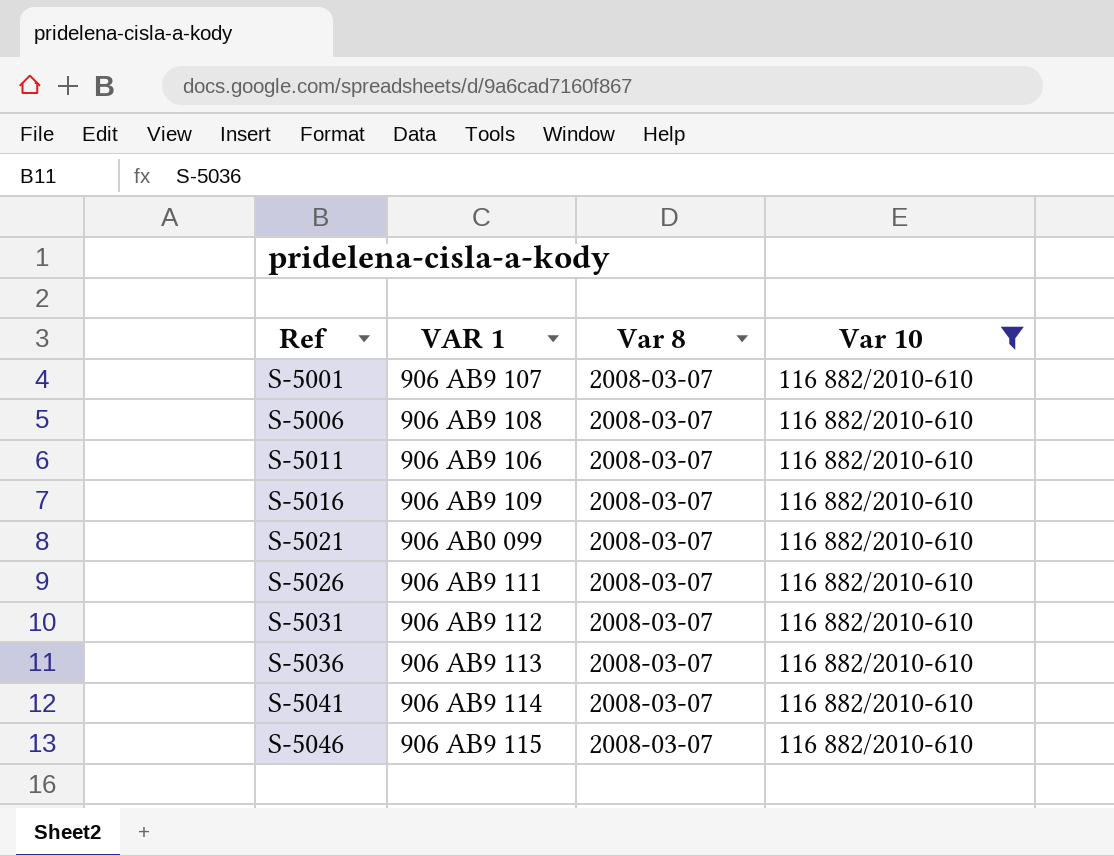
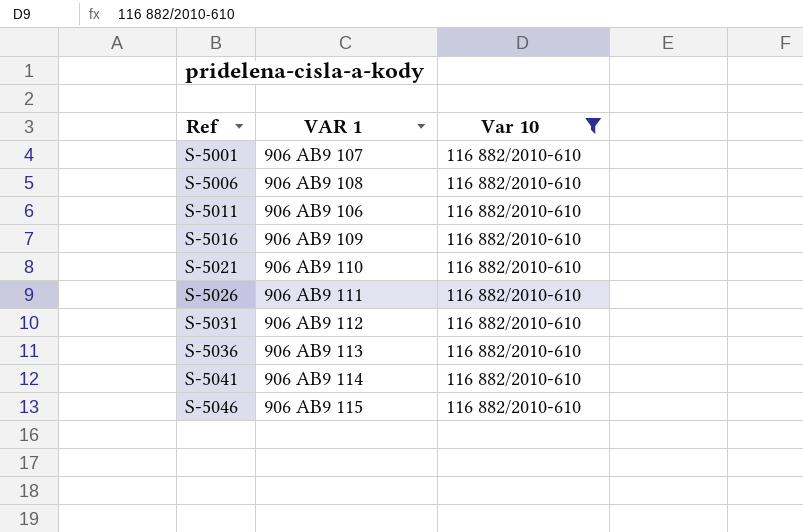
column Var 8 | position: 3 -> none
S-5021 | VAR 1: 906 AB0 099 -> 906 AB9 110

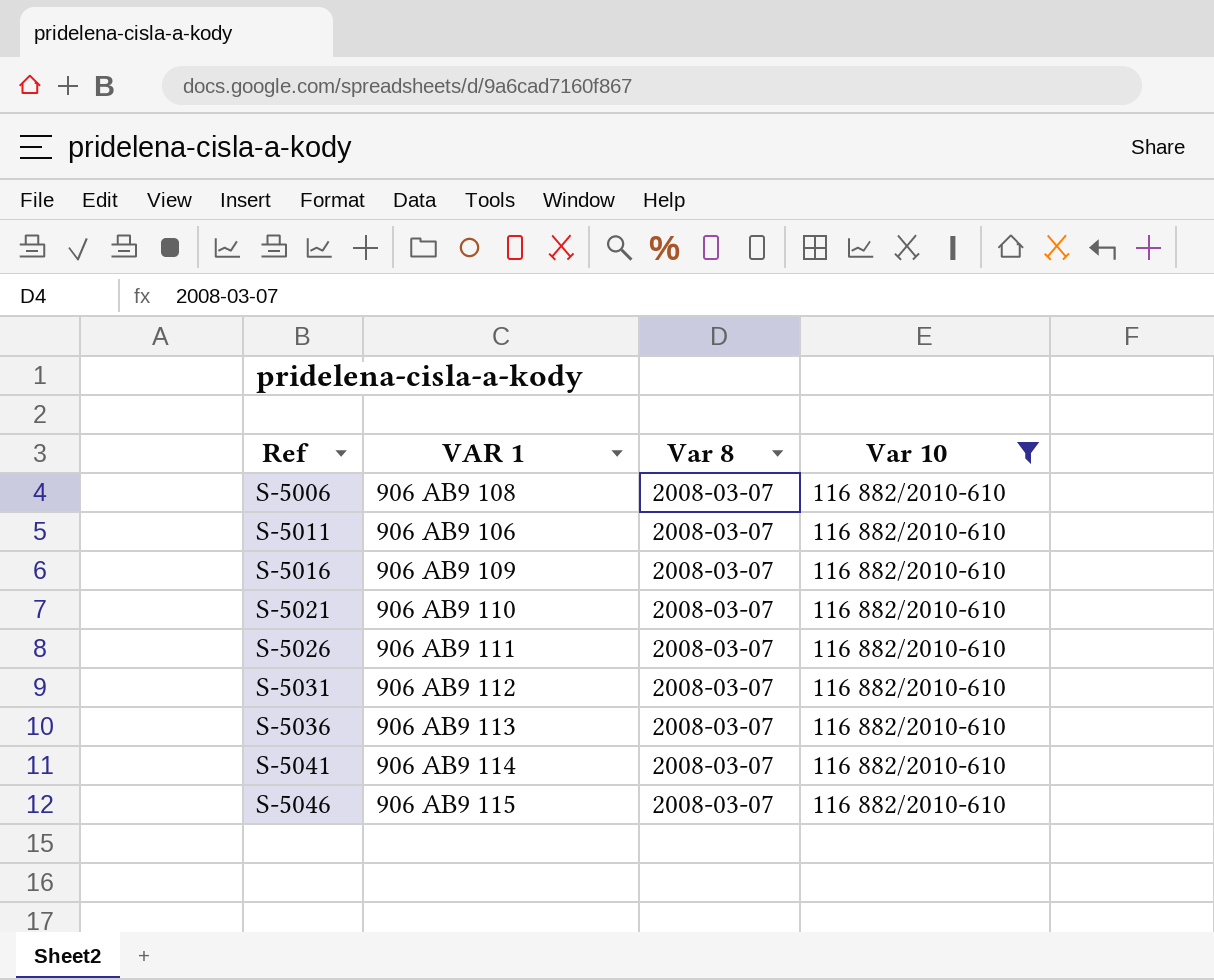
column Var 8 | position: none -> 3
row S-5001: 906 AB9 107 | 116 882/2010-610 -> none

